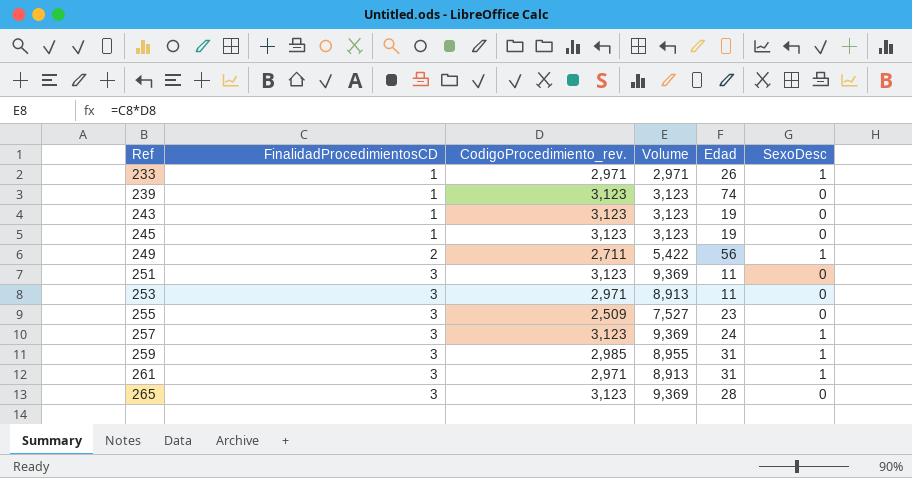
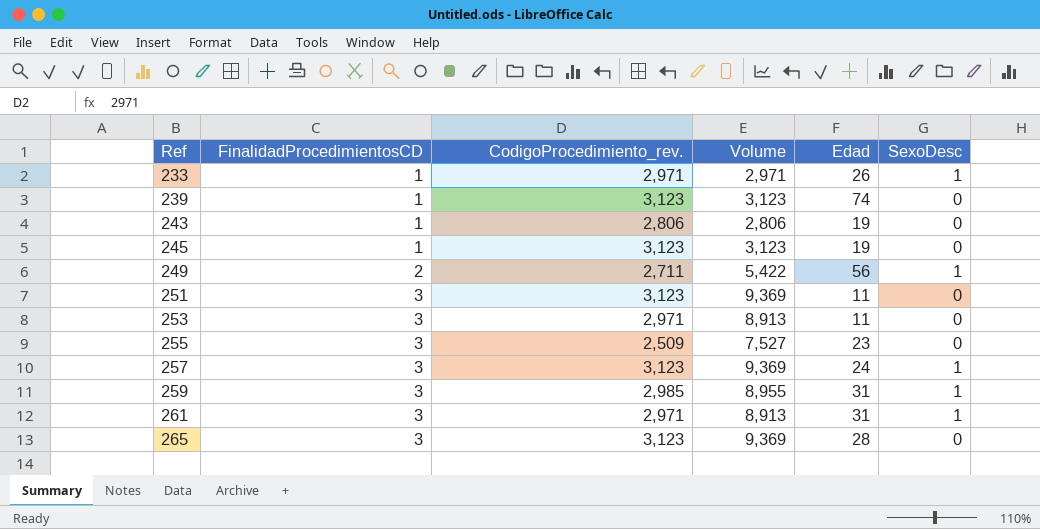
243 | CodigoProcedimiento_rev.: 3,123 -> 2,806
243 | Volume: 3,123 -> 2,806

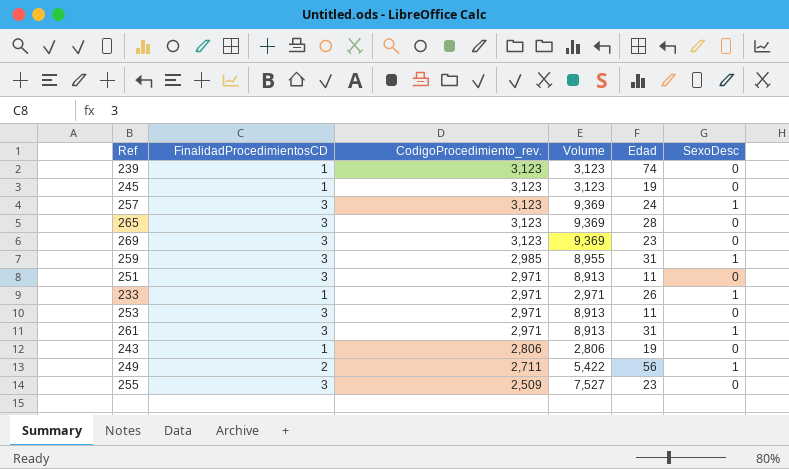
row order: Ref ascending -> CodigoProcedimiento_rev. descending
row 269: none -> 3 | 3,123 | 9,369 | 23 | 0
251 | CodigoProcedimiento_rev.: 3,123 -> 2,971
251 | Volume: 9,369 -> 8,913

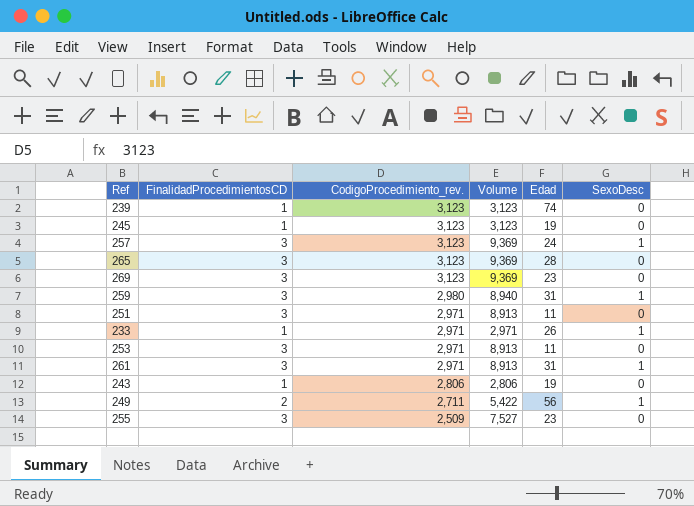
259 | CodigoProcedimiento_rev.: 2,985 -> 2,980
259 | Volume: 8,955 -> 8,940

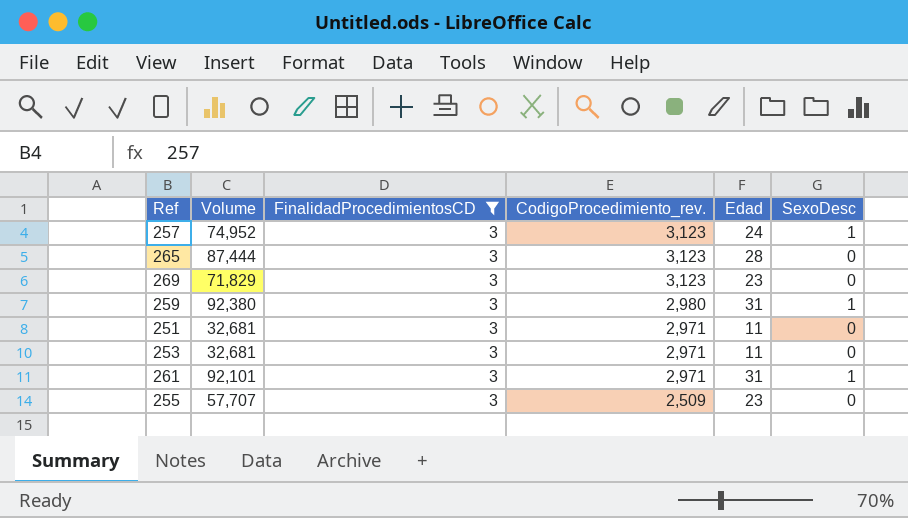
filter: none -> FinalidadProcedimientosCD = 3
column Volume | formula: [FinalidadProcedimientosCD] * [CodigoProcedimiento_rev.] -> [CodigoProcedimiento_rev.] * [Edad]
column Volume | position: 4 -> 2

